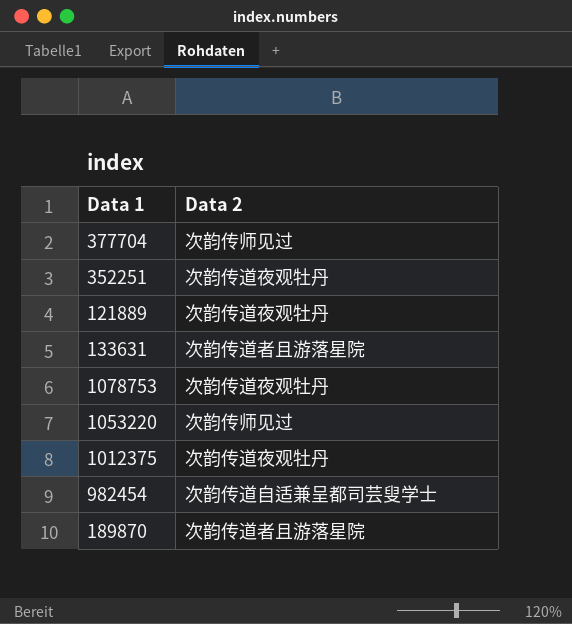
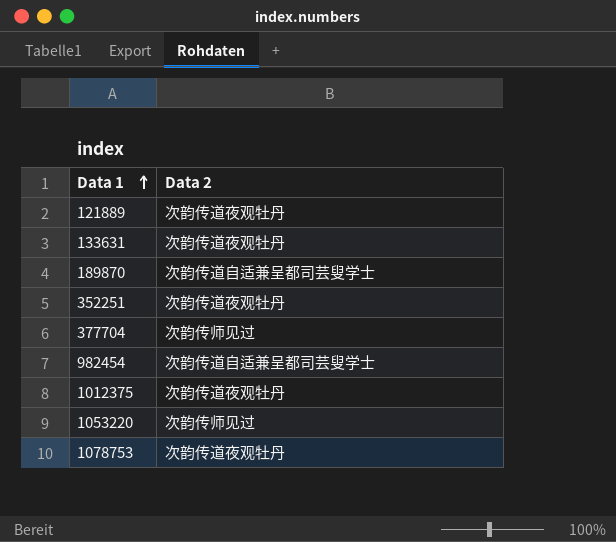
row order: none -> Data 1 ascending
133631 | Data 2: 次韵传道者且游落星院 -> 次韵传道夜观牡丹
189870 | Data 2: 次韵传道者且游落星院 -> 次韵传道自适兼呈都司芸叟学士

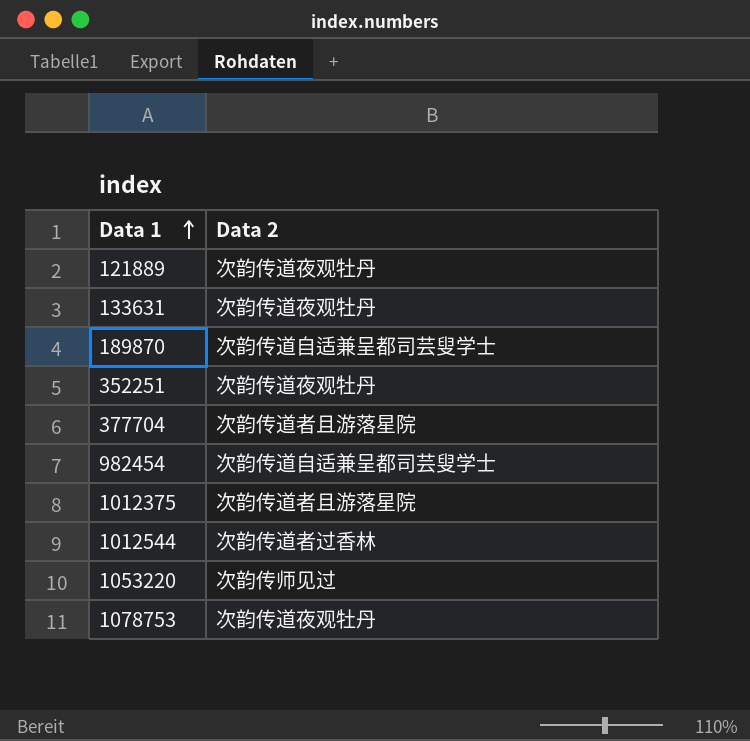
377704 | Data 2: 次韵传师见过 -> 次韵传道者且游落星院
1012375 | Data 2: 次韵传道夜观牡丹 -> 次韵传道者且游落星院
row 1012544: none -> 次韵传道者过香林

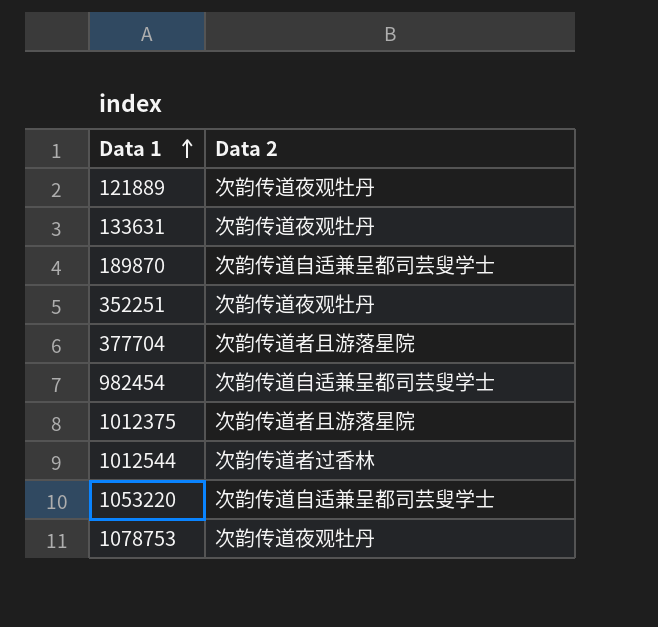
1053220 | Data 2: 次韵传师见过 -> 次韵传道自适兼呈都司芸叟学士

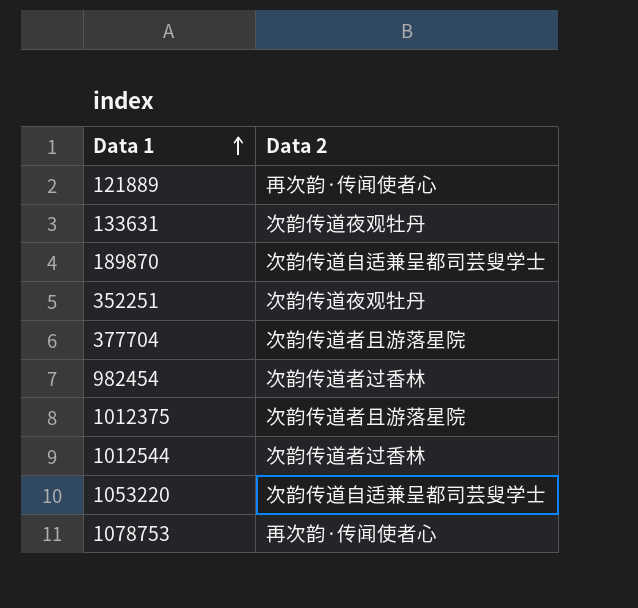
121889 | Data 2: 次韵传道夜观牡丹 -> 再次韵·传闻使者心
982454 | Data 2: 次韵传道自适兼呈都司芸叟学士 -> 次韵传道者过香林
1078753 | Data 2: 次韵传道夜观牡丹 -> 再次韵·传闻使者心

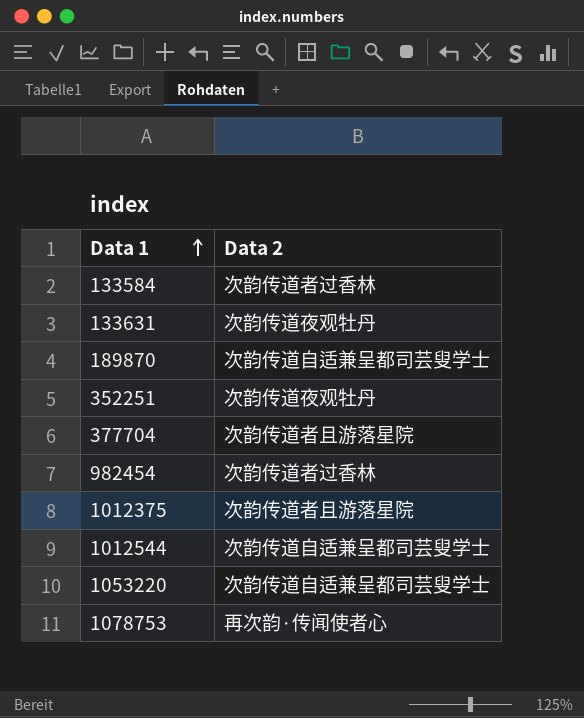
row 121889: 再次韵·传闻使者心 -> none
row 133584: none -> 次韵传道者过香林
1012544 | Data 2: 次韵传道者过香林 -> 次韵传道自适兼呈都司芸叟学士

